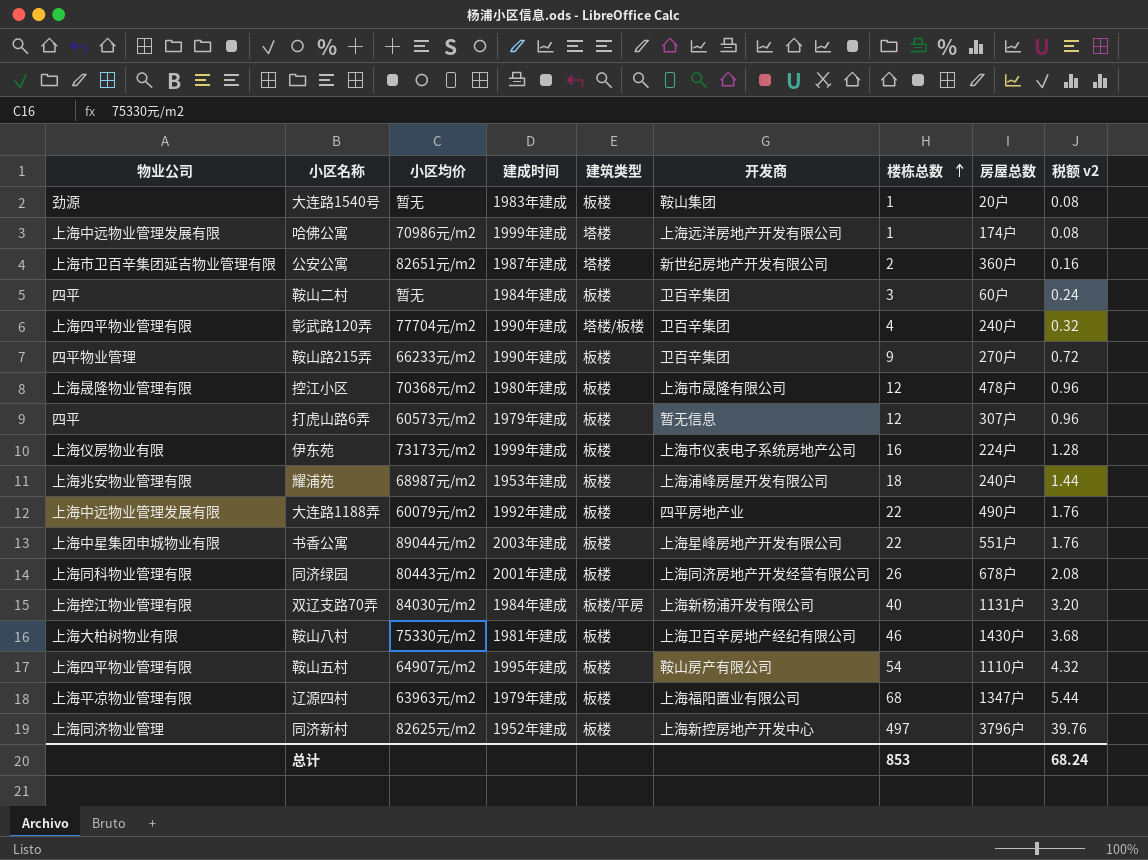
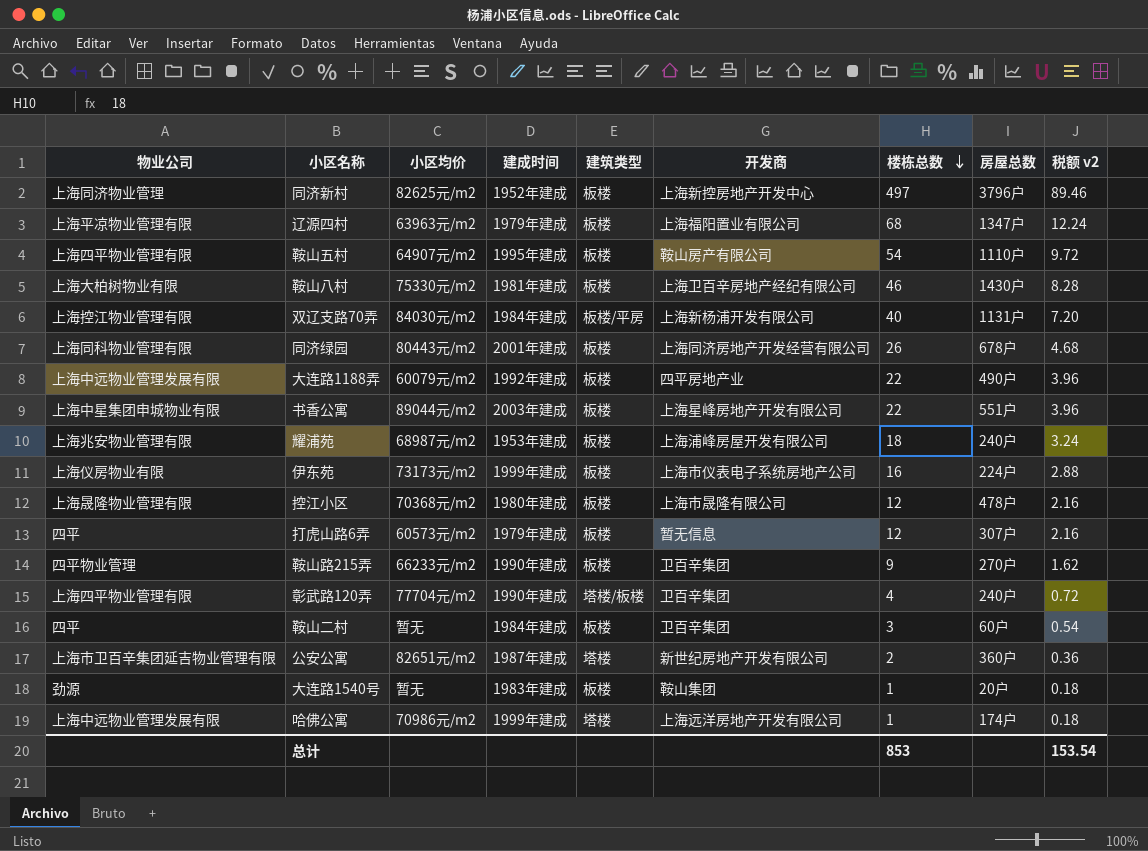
row order: 楼栋总数 ascending -> 楼栋总数 descending
column 税额 v2 | formula: [楼栋总数] * 0.08 -> [楼栋总数] * 0.18
总计 | 税额 v2: 68.24 -> 153.54

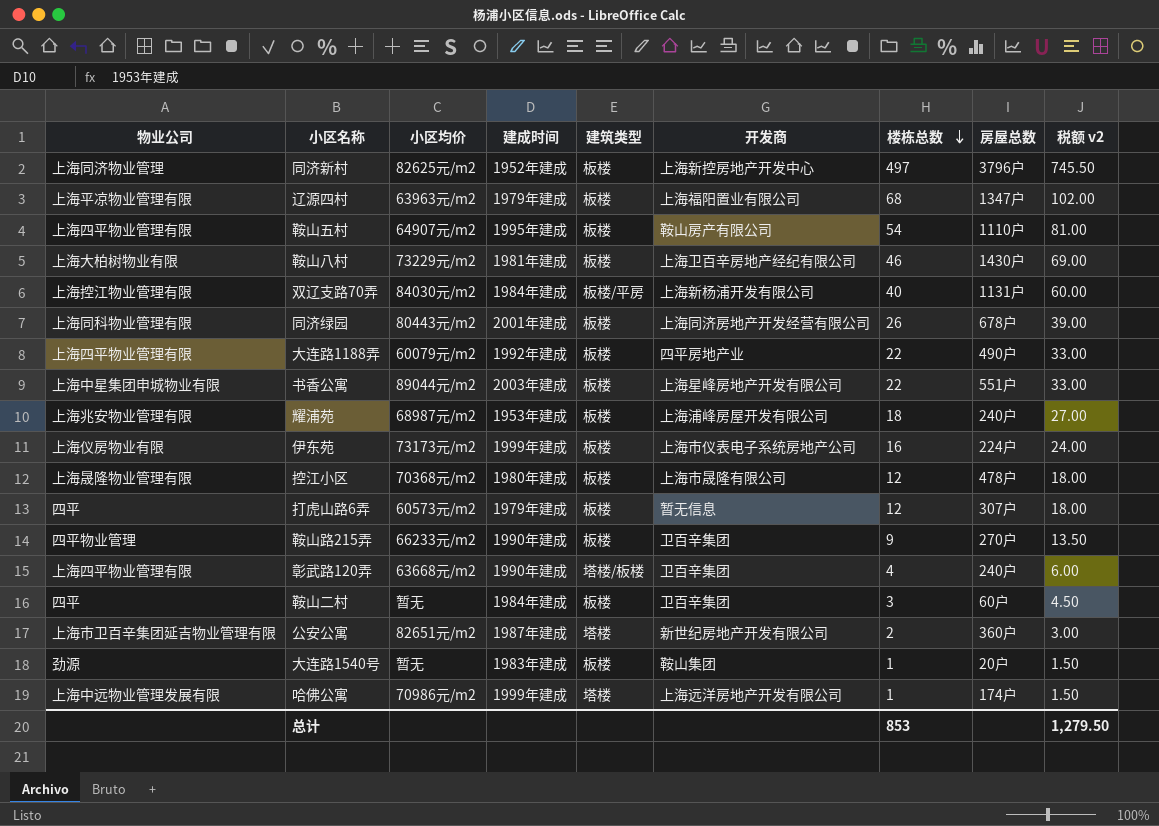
column 税额 v2 | formula: [楼栋总数] * 0.18 -> [楼栋总数] * 1.5
鞍山八村 | 小区均价: 75330元/m2 -> 73229元/m2
大连路1188弄 | 物业公司: 上海中远物业管理发展有限 -> 上海四平物业管理有限
彰武路120弄 | 小区均价: 77704元/m2 -> 63668元/m2
总计 | 税额 v2: 153.54 -> 1,279.50

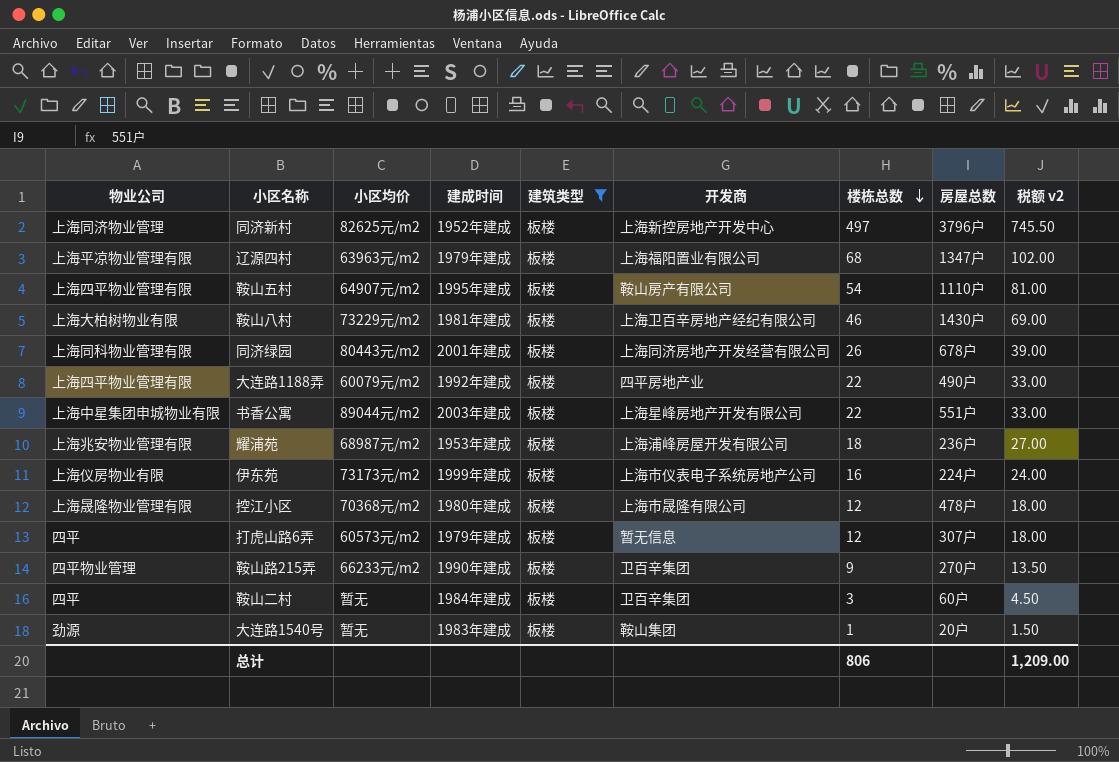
filter: none -> 建筑类型 = 板楼
耀浦苑 | 房屋总数: 240户 -> 236户
总计 | 楼栋总数: 853 -> 806
总计 | 税额 v2: 1,279.50 -> 1,209.00

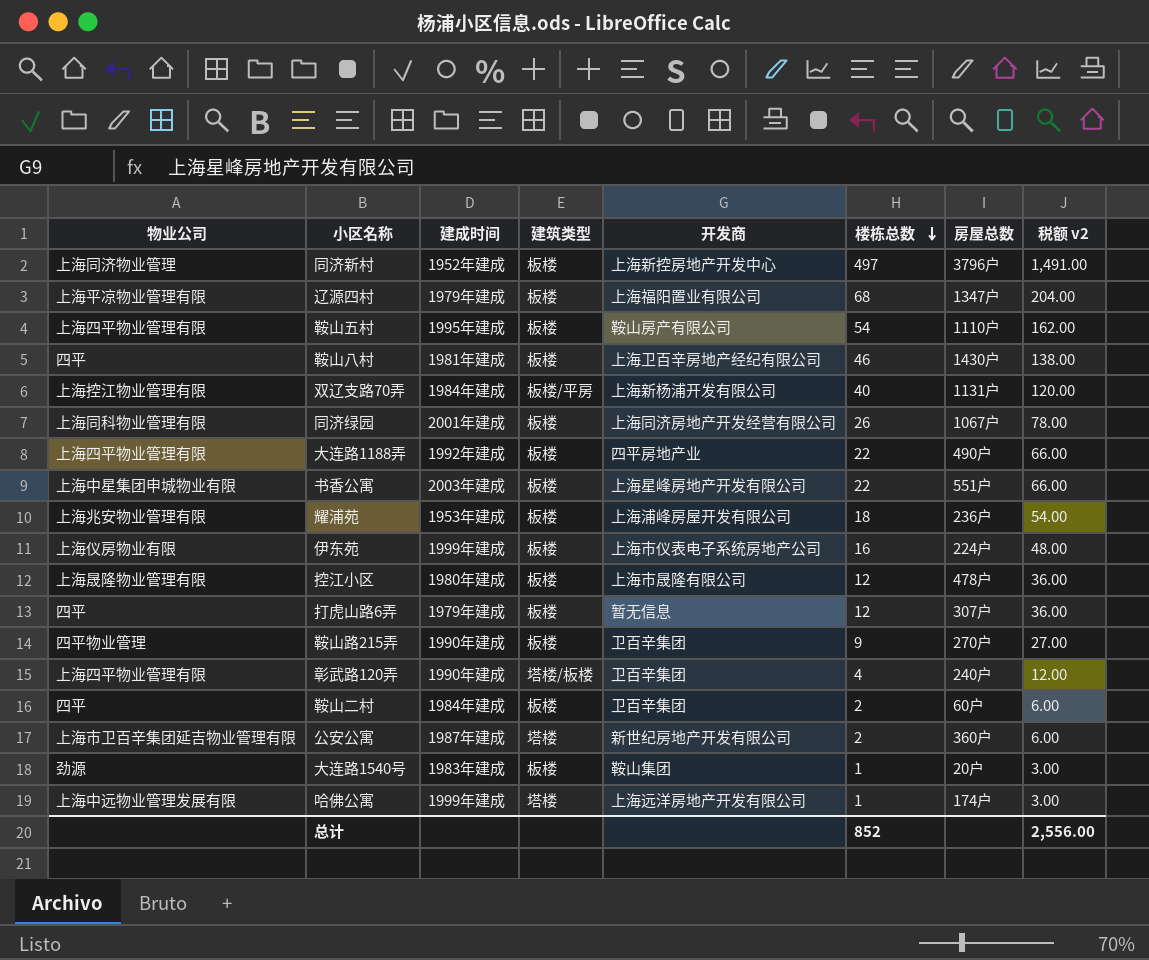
filter: 建筑类型 = 板楼 -> none
column 小区均价 | position: 3 -> none
column 税额 v2 | formula: [楼栋总数] * 1.5 -> [楼栋总数] * 3
鞍山八村 | 物业公司: 上海大柏树物业有限 -> 四平
同济绿园 | 房屋总数: 678户 -> 1067户
鞍山二村 | 楼栋总数: 3 -> 2
总计 | 楼栋总数: 806 -> 852
总计 | 税额 v2: 1,209.00 -> 2,556.00

